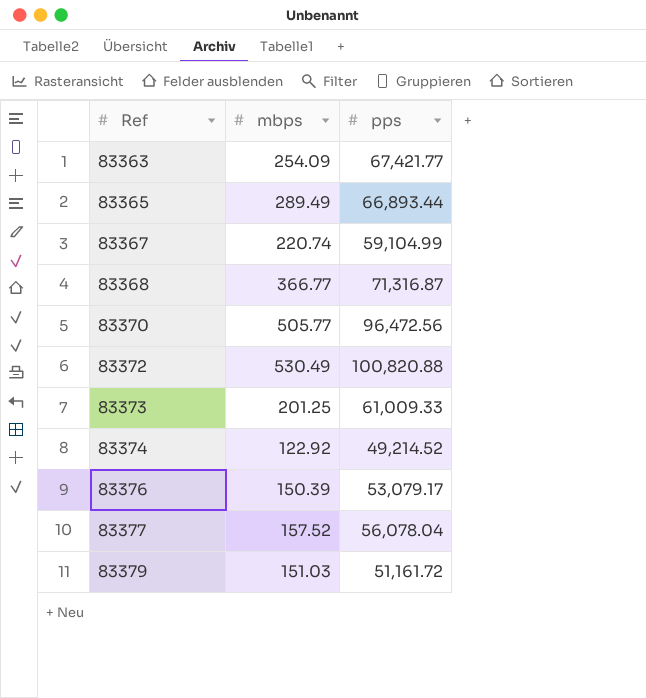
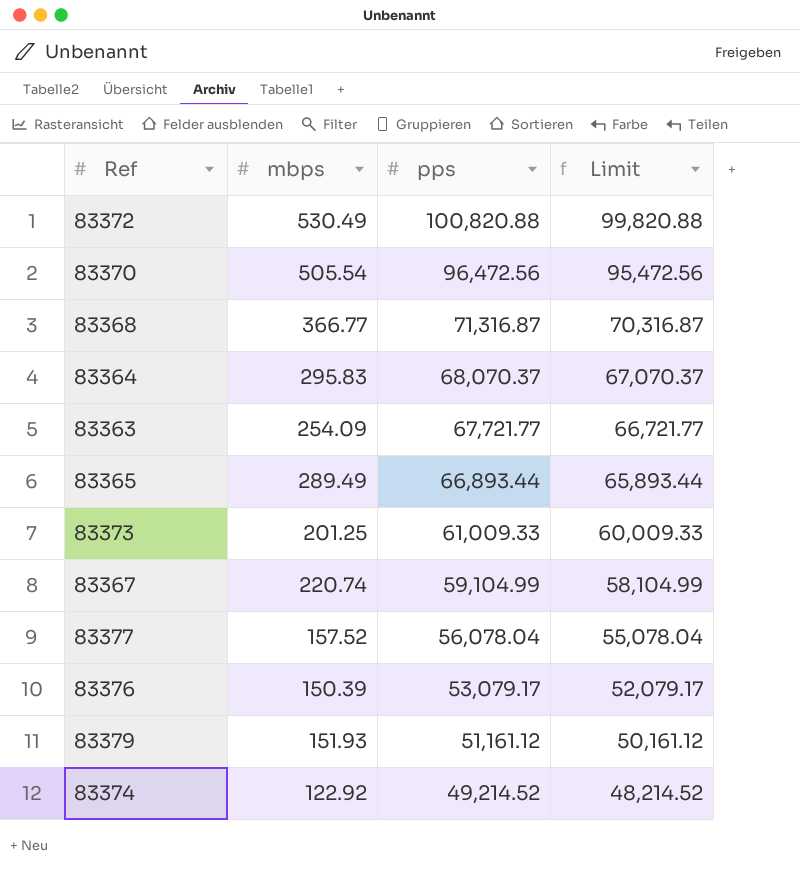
row order: Ref ascending -> pps descending
column Limit | formula: none -> [pps] - 1000
83370 | mbps: 505.77 -> 505.54
row 83364: none -> 295.83 | 68,070.37 | 67,070.37
83363 | pps: 67,421.77 -> 67,721.77
83379 | mbps: 151.03 -> 151.93
83379 | pps: 51,161.72 -> 51,161.12

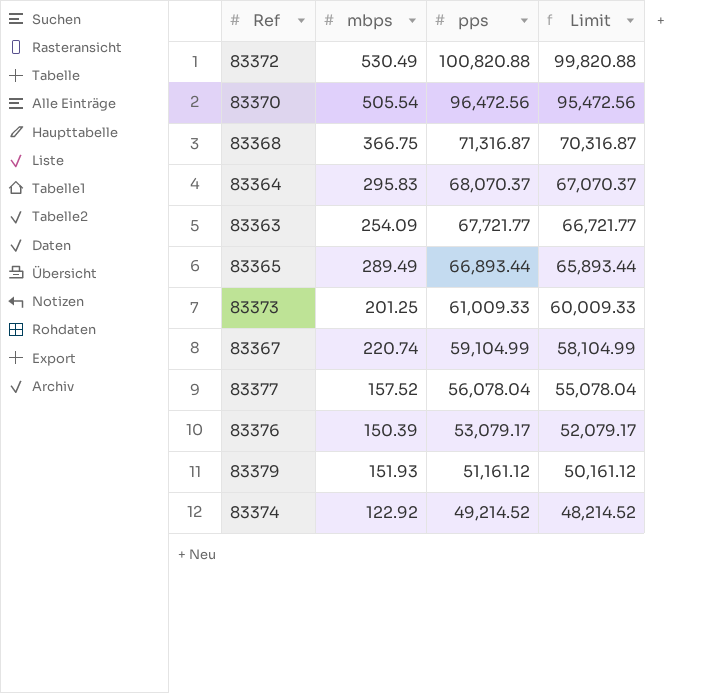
83368 | mbps: 366.77 -> 366.75

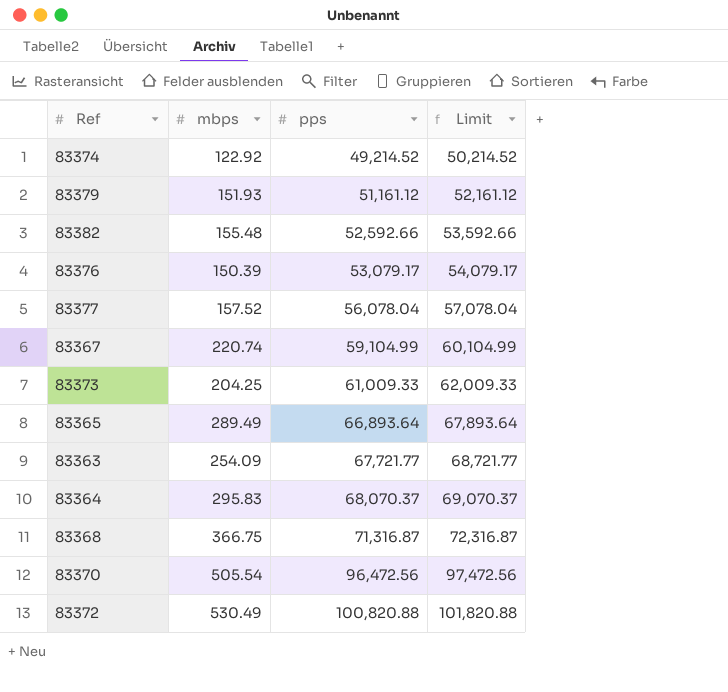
row order: pps descending -> pps ascending
column Limit | formula: [pps] - 1000 -> [pps] + 1000
row 83382: none -> 155.48 | 52,592.66 | 53,592.66
83373 | mbps: 201.25 -> 204.25
83365 | pps: 66,893.44 -> 66,893.64

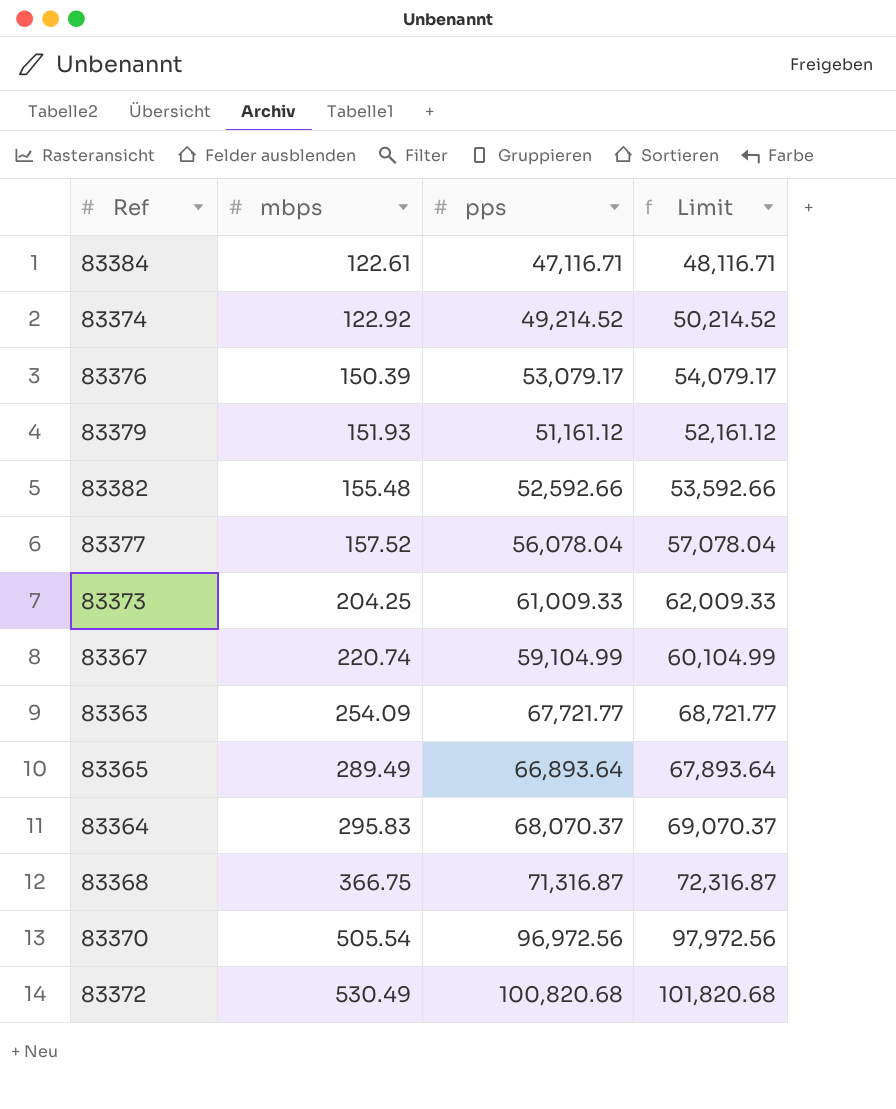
row order: pps ascending -> mbps ascending
row 83384: none -> 122.61 | 47,116.71 | 48,116.71
83370 | pps: 96,472.56 -> 96,972.56
83370 | Limit: 97,472.56 -> 97,972.56
83372 | pps: 100,820.88 -> 100,820.68
83372 | Limit: 101,820.88 -> 101,820.68

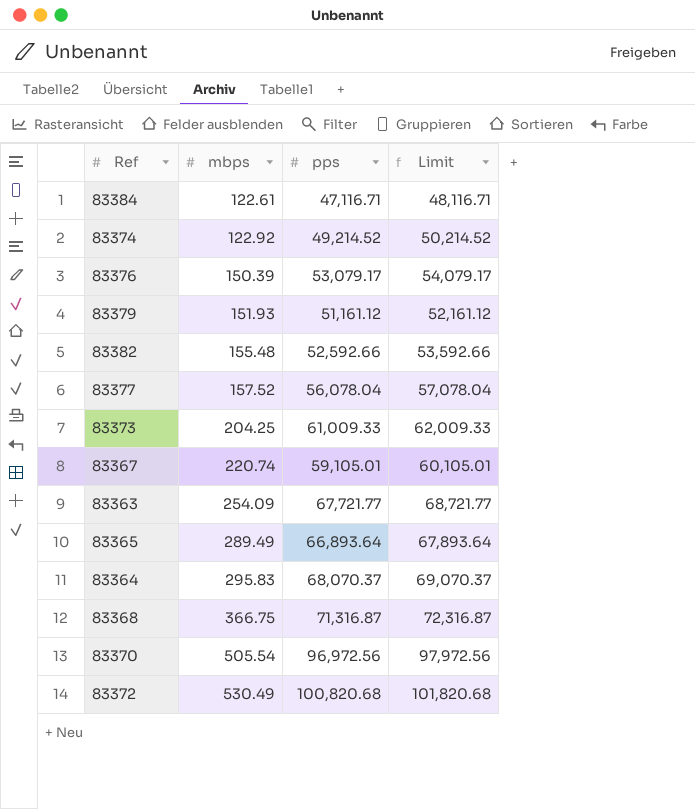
83367 | pps: 59,104.99 -> 59,105.01
83367 | Limit: 60,104.99 -> 60,105.01

